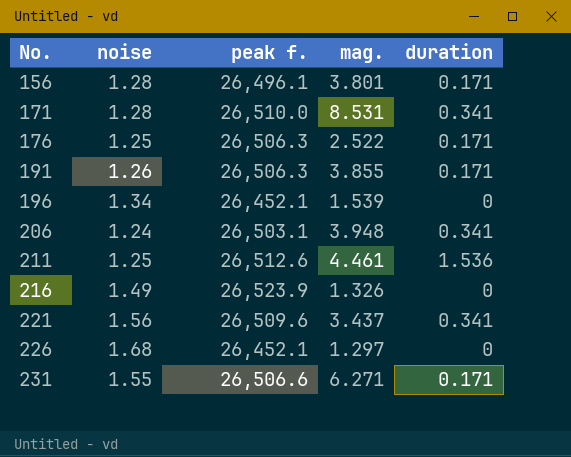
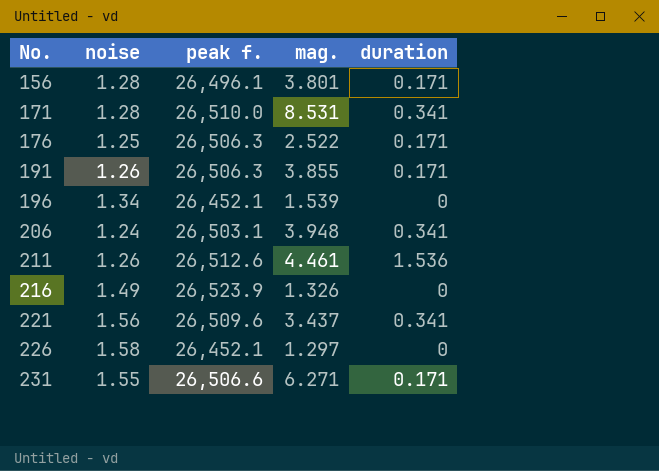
211 | noise: 1.25 -> 1.26
226 | noise: 1.68 -> 1.58

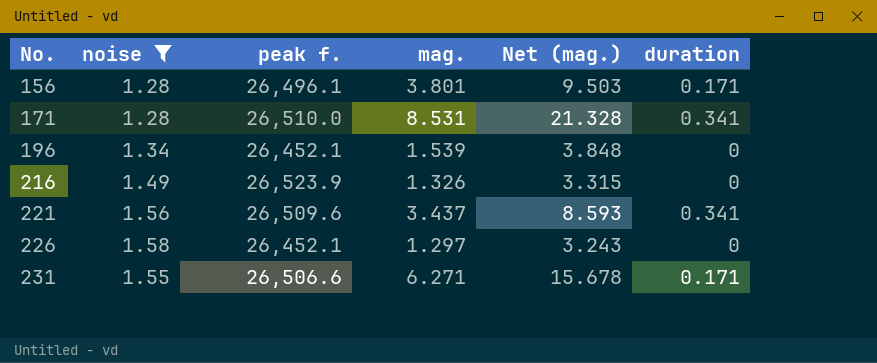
filter: none -> noise >= 1.28
column Net (mag.) | formula: none -> [mag.] * 2.5

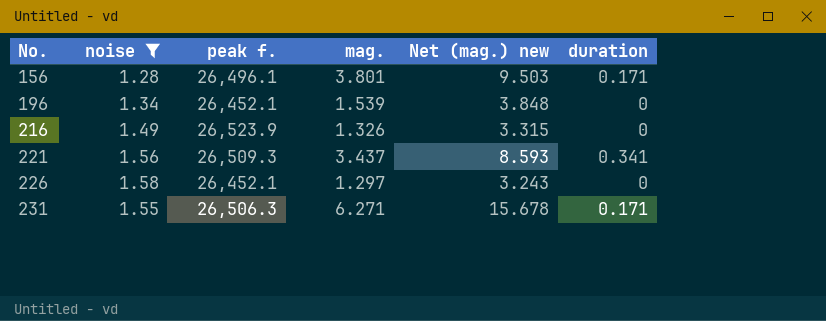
column name: Net (mag.) -> Net (mag.) new
row 171: 1.28 | 26,510.0 | 8.531 | 21.328 | 0.341 -> none
221 | peak f.: 26,509.6 -> 26,509.3
231 | peak f.: 26,506.6 -> 26,506.3

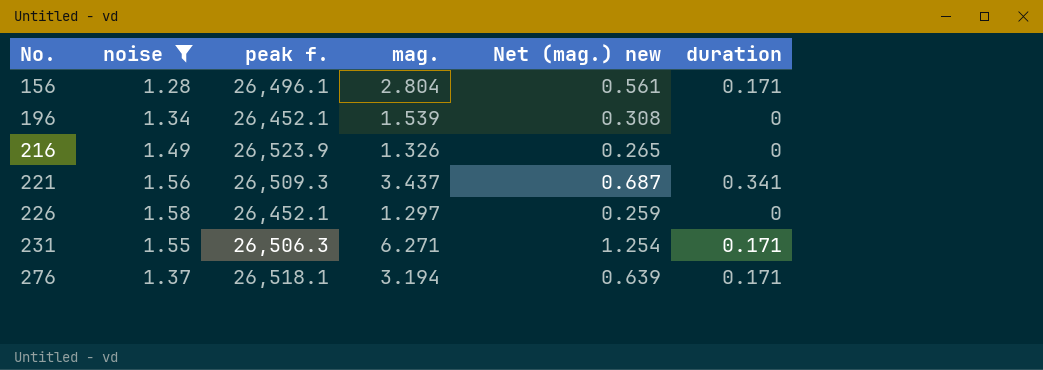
column Net (mag.) new | formula: [mag.] * 2.5 -> [mag.] * 0.2
156 | mag.: 3.801 -> 2.804
row 276: none -> 1.37 | 26,518.1 | 3.194 | 0.639 | 0.171

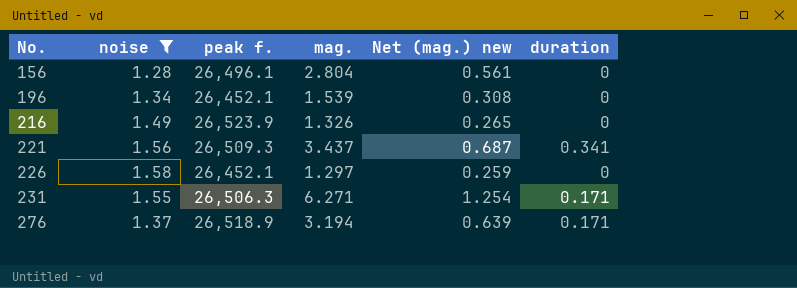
156 | duration: 0.171 -> 0
276 | peak f.: 26,518.1 -> 26,518.9

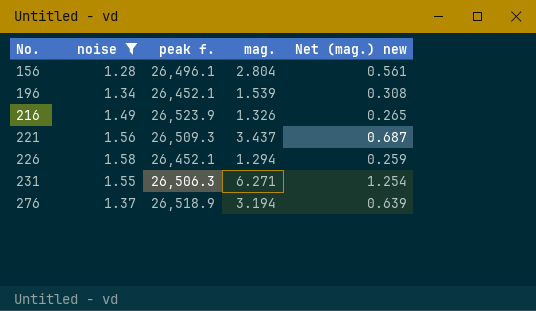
column duration | position: 6 -> none
226 | mag.: 1.297 -> 1.294

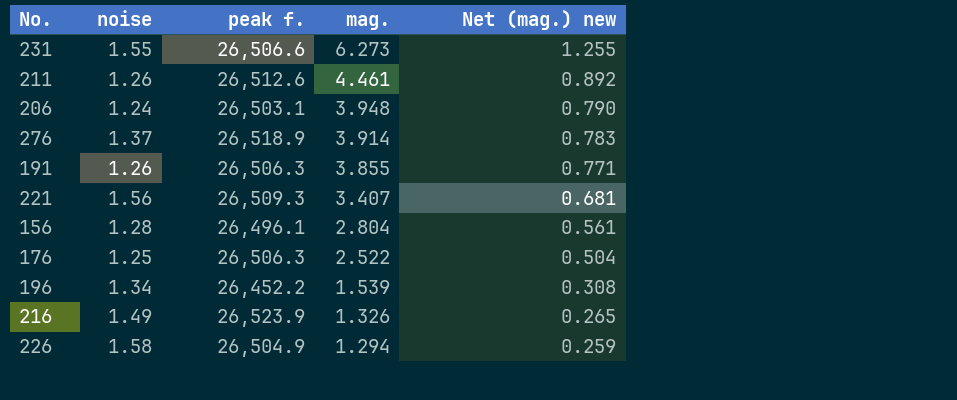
filter: noise >= 1.28 -> none
row order: No. ascending -> mag. descending
231 | peak f.: 26,506.3 -> 26,506.6
231 | mag.: 6.271 -> 6.273
231 | Net (mag.) new: 1.254 -> 1.255
276 | mag.: 3.194 -> 3.914
276 | Net (mag.) new: 0.639 -> 0.783
221 | mag.: 3.437 -> 3.407
221 | Net (mag.) new: 0.687 -> 0.681
196 | peak f.: 26,452.1 -> 26,452.2
226 | peak f.: 26,452.1 -> 26,504.9

